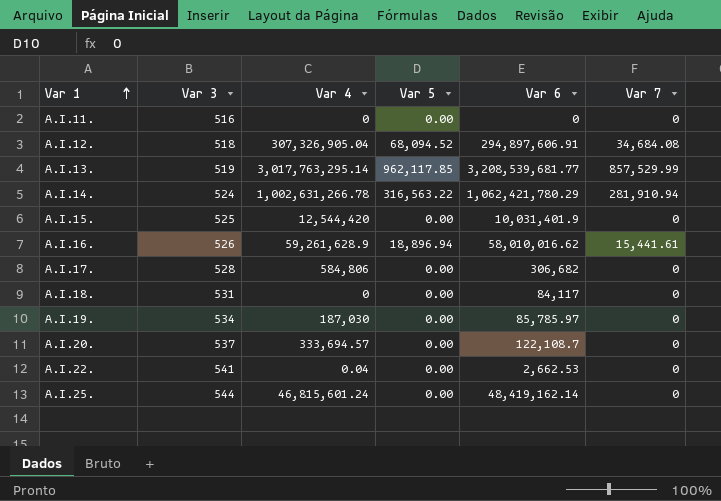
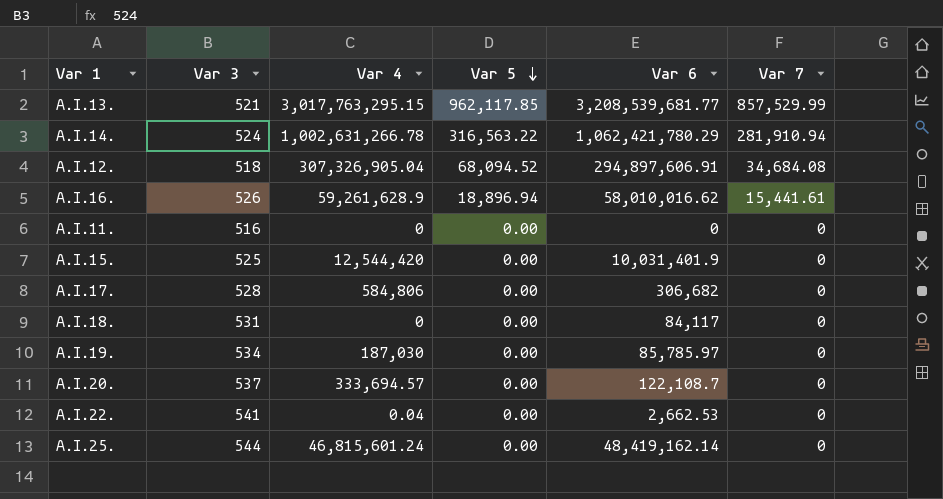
row order: Var 1 ascending -> Var 5 descending
A.I.13. | Var 3: 519 -> 521
A.I.13. | Var 4: 3,017,763,295.14 -> 3,017,763,295.15

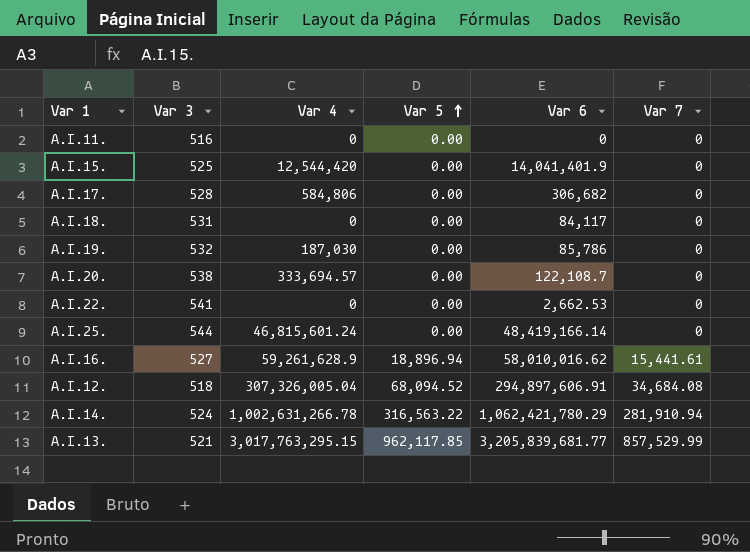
row order: Var 5 descending -> Var 5 ascending
A.I.15. | Var 6: 10,031,401.9 -> 14,041,401.9
A.I.19. | Var 3: 534 -> 532
A.I.19. | Var 6: 85,785.97 -> 85,786
A.I.20. | Var 3: 537 -> 538
A.I.22. | Var 4: 0.04 -> 0
A.I.25. | Var 6: 48,419,162.14 -> 48,419,166.14
A.I.16. | Var 3: 526 -> 527
A.I.12. | Var 4: 307,326,905.04 -> 307,326,005.04
A.I.13. | Var 6: 3,208,539,681.77 -> 3,205,839,681.77

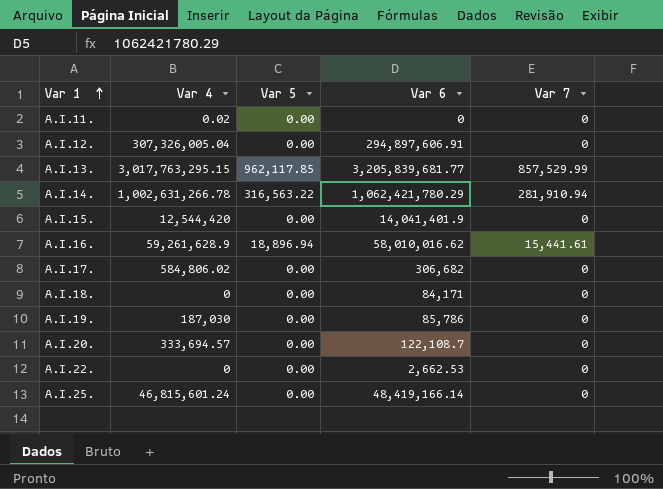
row order: Var 5 ascending -> Var 1 ascending
column Var 3 | position: 2 -> none
A.I.11. | Var 4: 0 -> 0.02
A.I.12. | Var 5: 68,094.52 -> 0.00
A.I.12. | Var 7: 34,684.08 -> 0
A.I.17. | Var 4: 584,806 -> 584,806.02
A.I.18. | Var 6: 84,117 -> 84,171

